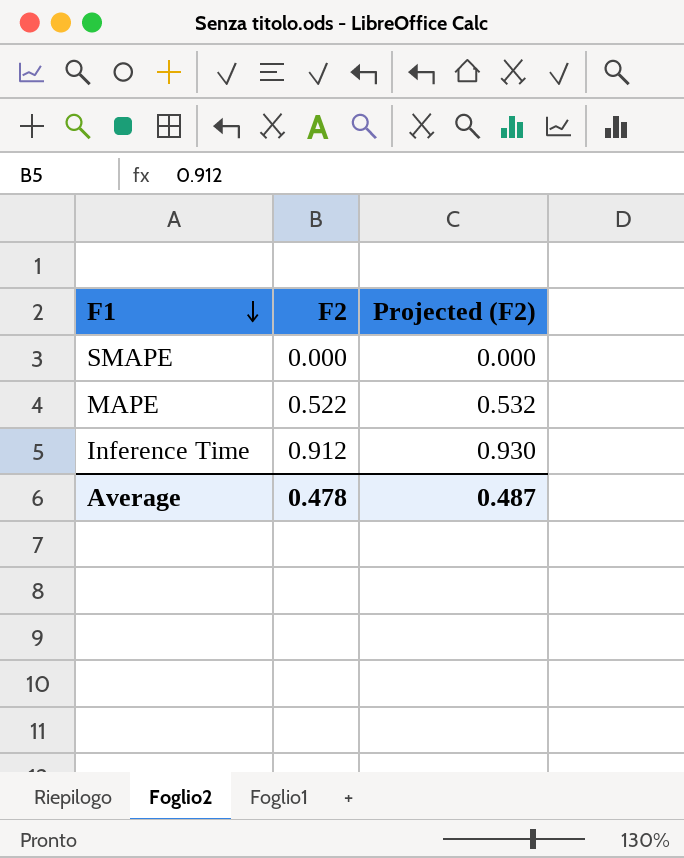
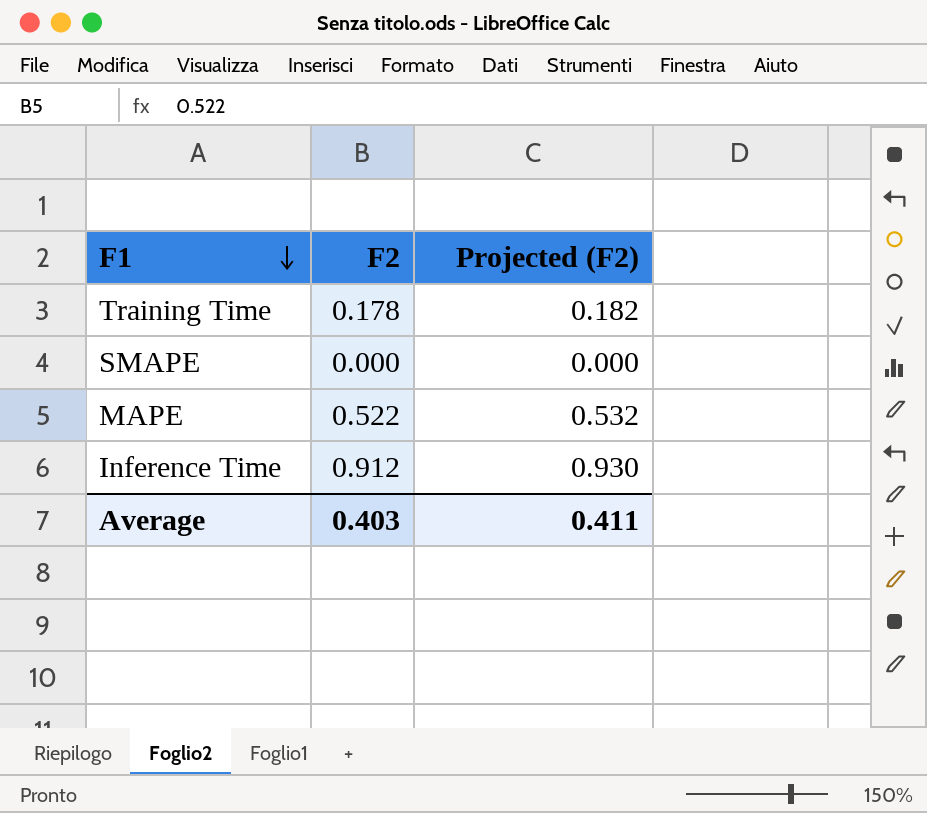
row Training Time: none -> 0.178 | 0.182
Average | F2: 0.478 -> 0.403
Average | Projected (F2): 0.487 -> 0.411

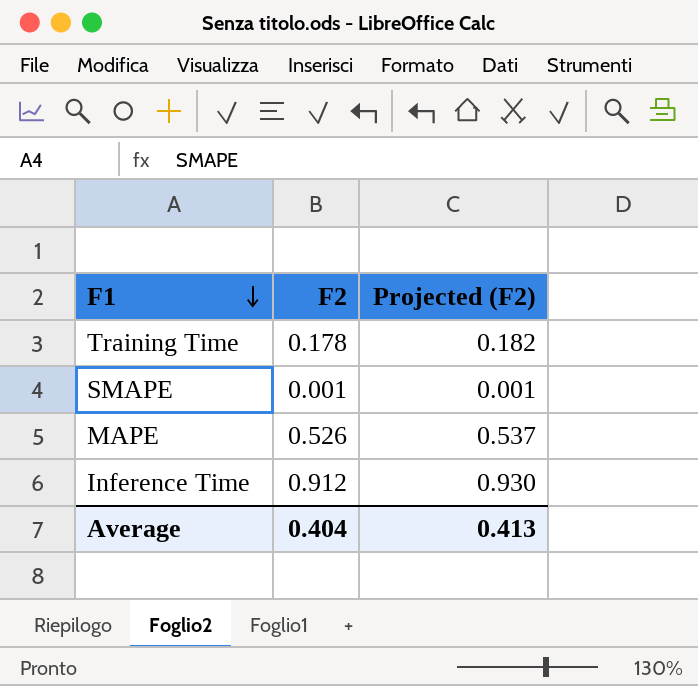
SMAPE | F2: 0.000 -> 0.001
SMAPE | Projected (F2): 0.000 -> 0.001
MAPE | F2: 0.522 -> 0.526
MAPE | Projected (F2): 0.532 -> 0.537
Average | F2: 0.403 -> 0.404
Average | Projected (F2): 0.411 -> 0.413

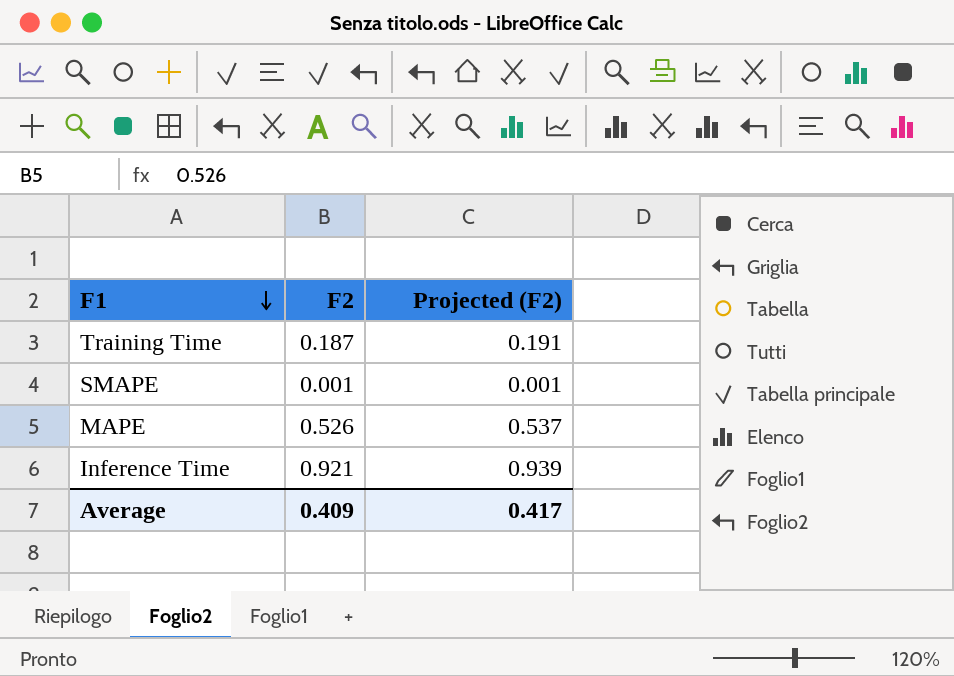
Training Time | F2: 0.178 -> 0.187
Training Time | Projected (F2): 0.182 -> 0.191
Inference Time | F2: 0.912 -> 0.921
Inference Time | Projected (F2): 0.930 -> 0.939
Average | F2: 0.404 -> 0.409
Average | Projected (F2): 0.413 -> 0.417

